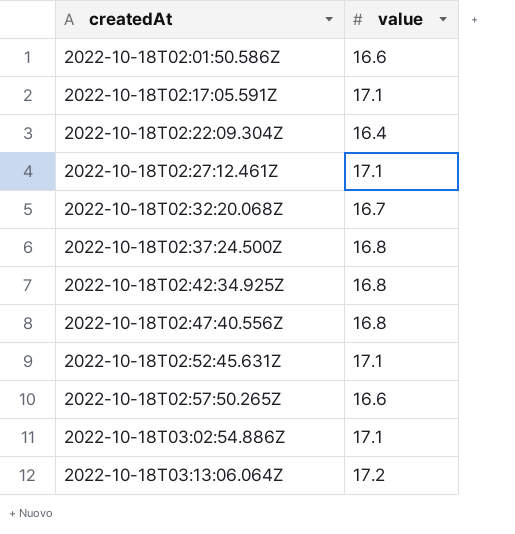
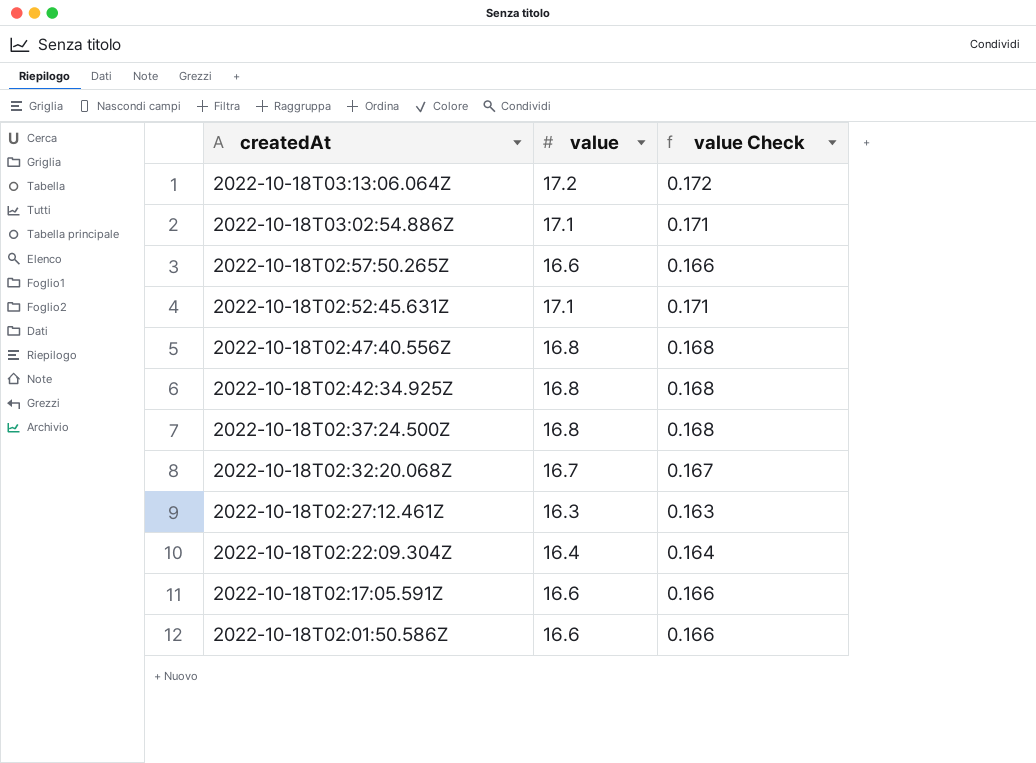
row order: createdAt ascending -> createdAt descending
column value Check | formula: none -> [value] * 0.01
2022-10-18T02:27:12.461Z | value: 17.1 -> 16.3
2022-10-18T02:17:05.591Z | value: 17.1 -> 16.6

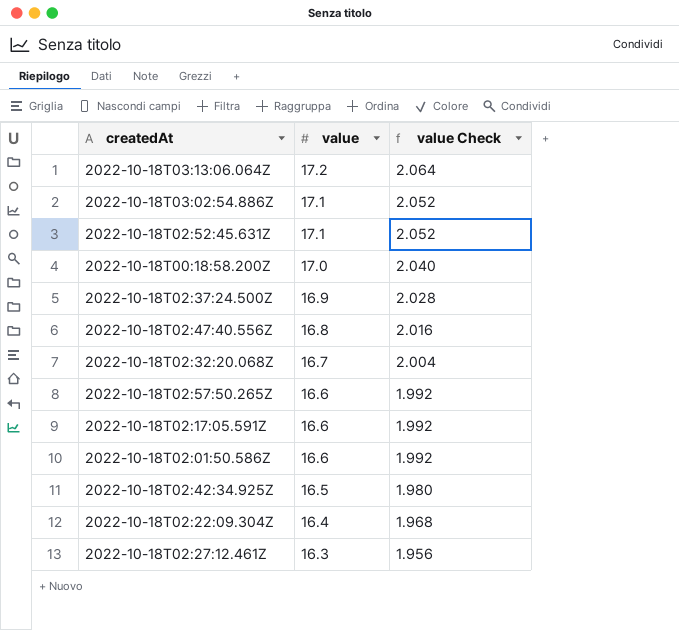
row order: createdAt descending -> value descending
column value Check | formula: [value] * 0.01 -> [value] * 0.12
row 2022-10-18T00:18:58.200Z: none -> 17.0 | 2.040
2022-10-18T02:37:24.500Z | value: 16.8 -> 16.9
2022-10-18T02:42:34.925Z | value: 16.8 -> 16.5

